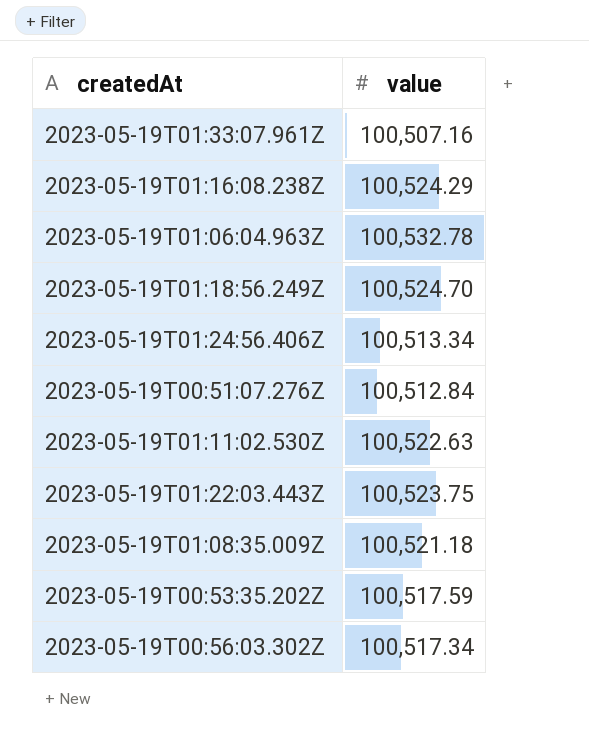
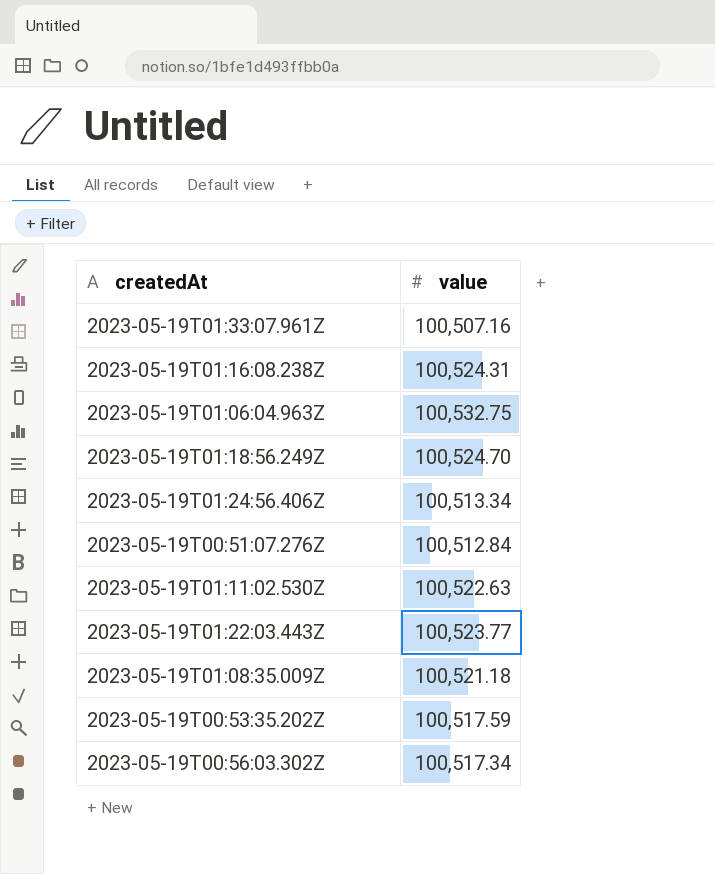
2023-05-19T01:16:08.238Z | value: 100,524.29 -> 100,524.31
2023-05-19T01:06:04.963Z | value: 100,532.78 -> 100,532.75
2023-05-19T01:22:03.443Z | value: 100,523.75 -> 100,523.77

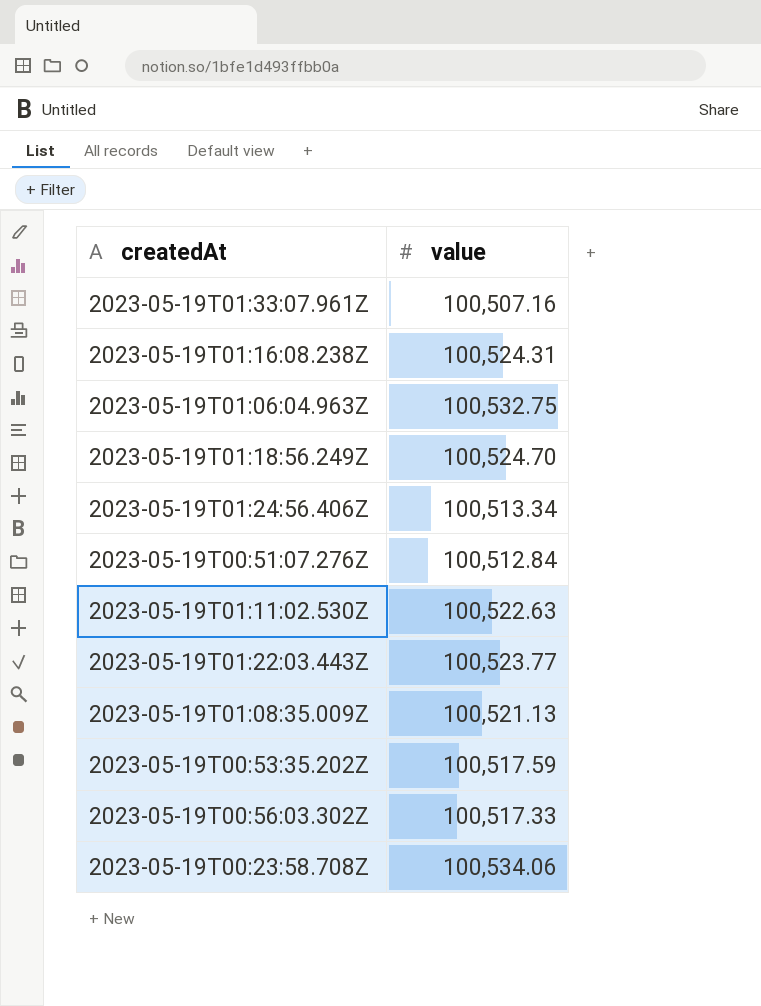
2023-05-19T01:08:35.009Z | value: 100,521.18 -> 100,521.13
2023-05-19T00:56:03.302Z | value: 100,517.34 -> 100,517.33
row 2023-05-19T00:23:58.708Z: none -> 100,534.06

